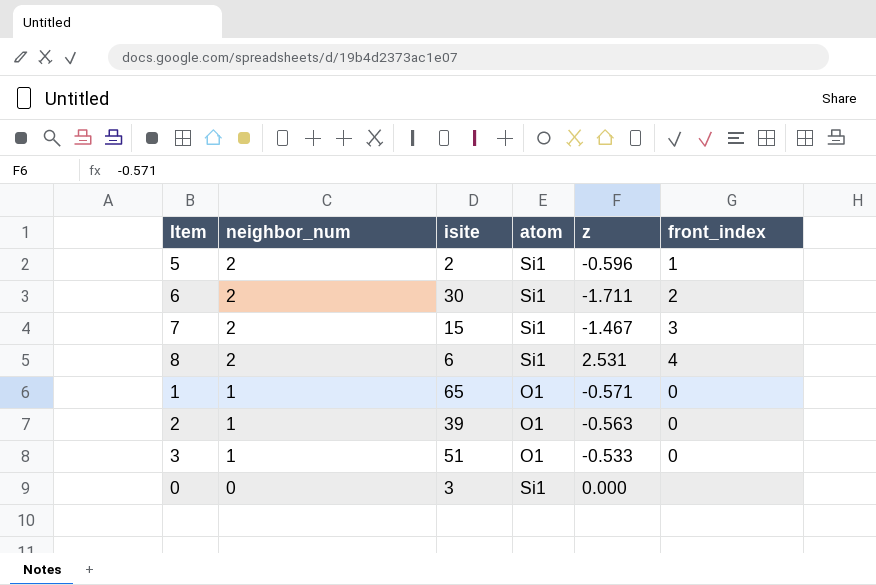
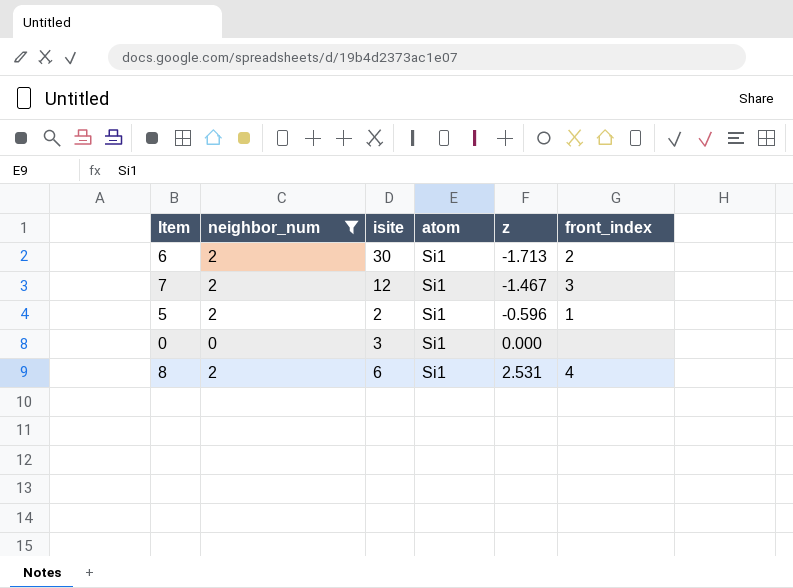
filter: none -> neighbor_num != 1
row order: neighbor_num descending -> z ascending
6 | z: -1.711 -> -1.713
7 | isite: 15 -> 12

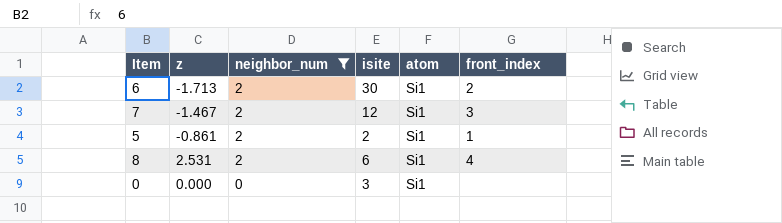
row order: z ascending -> neighbor_num descending
column z | position: 5 -> 2
5 | z: -0.596 -> -0.861

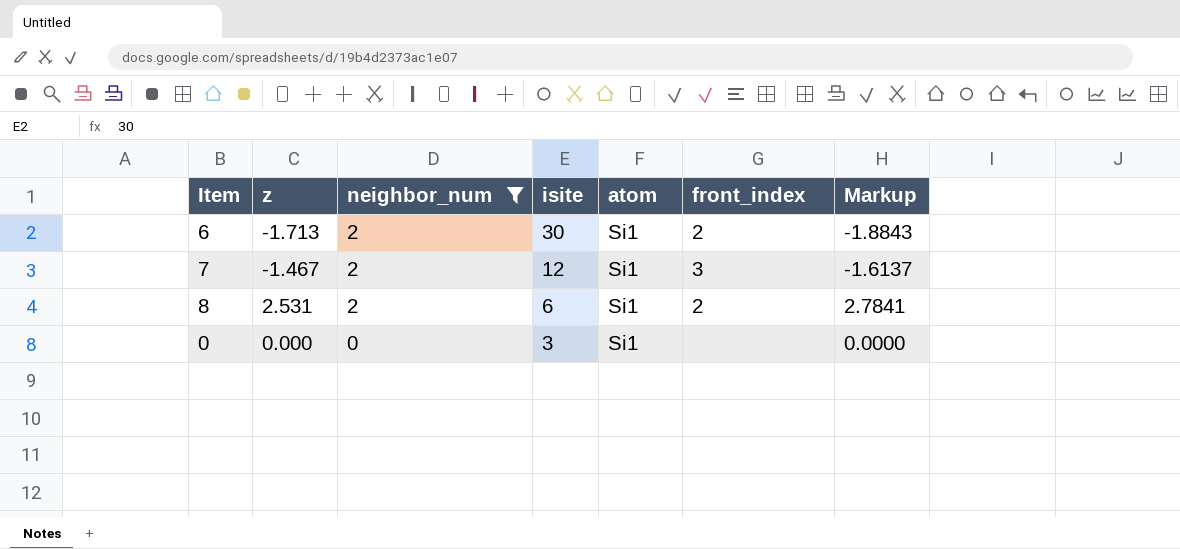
column Markup | formula: none -> [z] * 1.1
row 5: -0.861 | 2 | 2 | Si1 | 1 -> none
8 | front_index: 4 -> 2

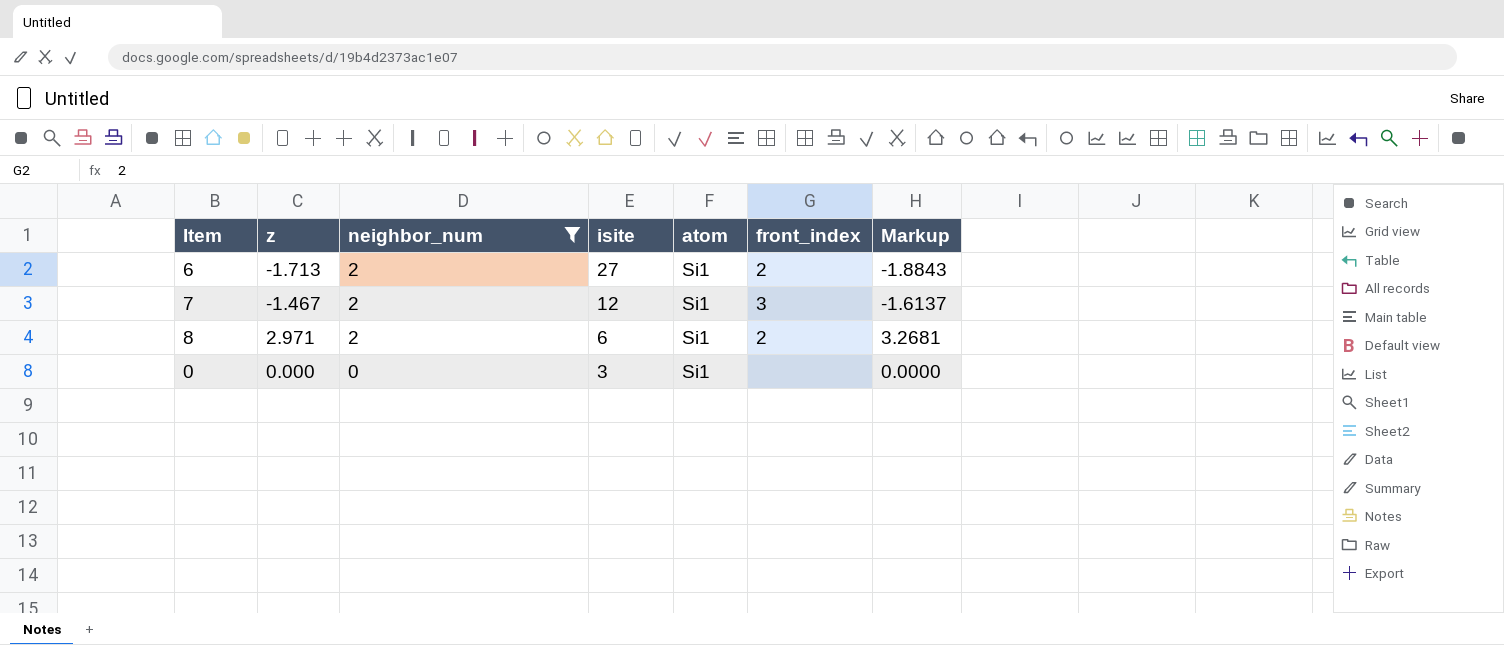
6 | isite: 30 -> 27
8 | z: 2.531 -> 2.971
8 | Markup: 2.7841 -> 3.2681

